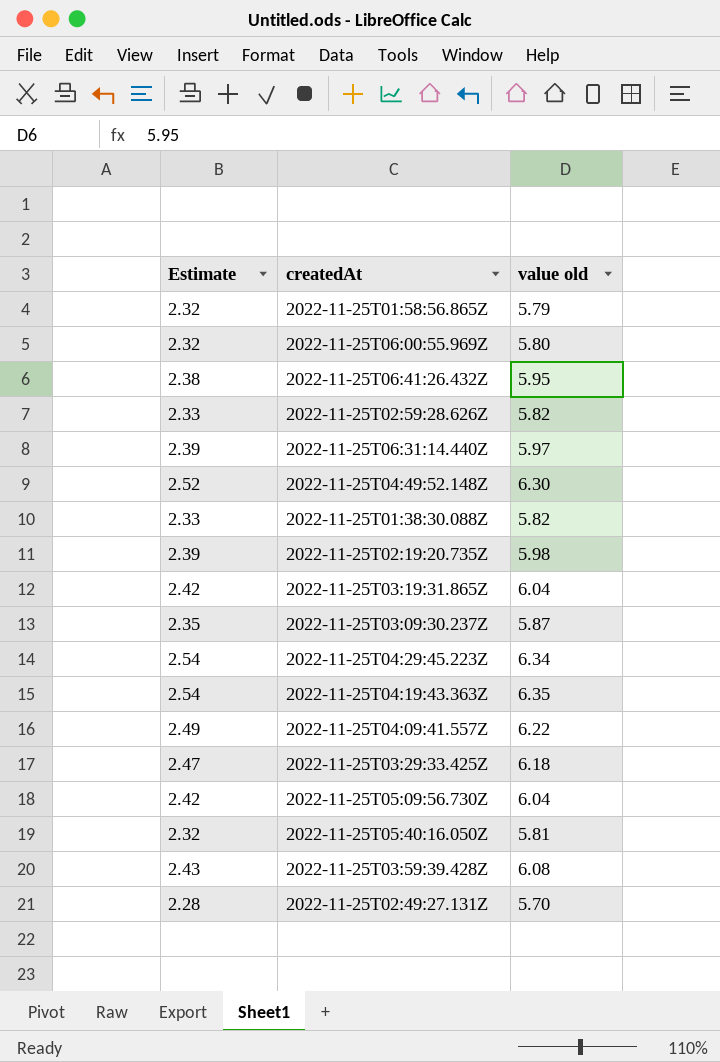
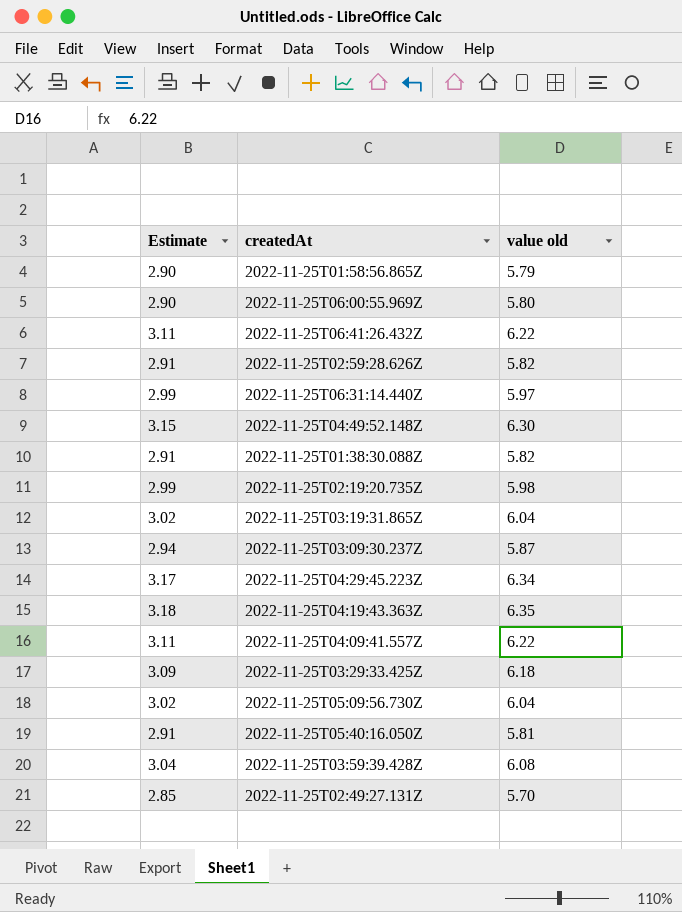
column Estimate | formula: [value old] * 0.4 -> [value old] * 0.5
2022-11-25T06:41:26.432Z | value old: 5.95 -> 6.22

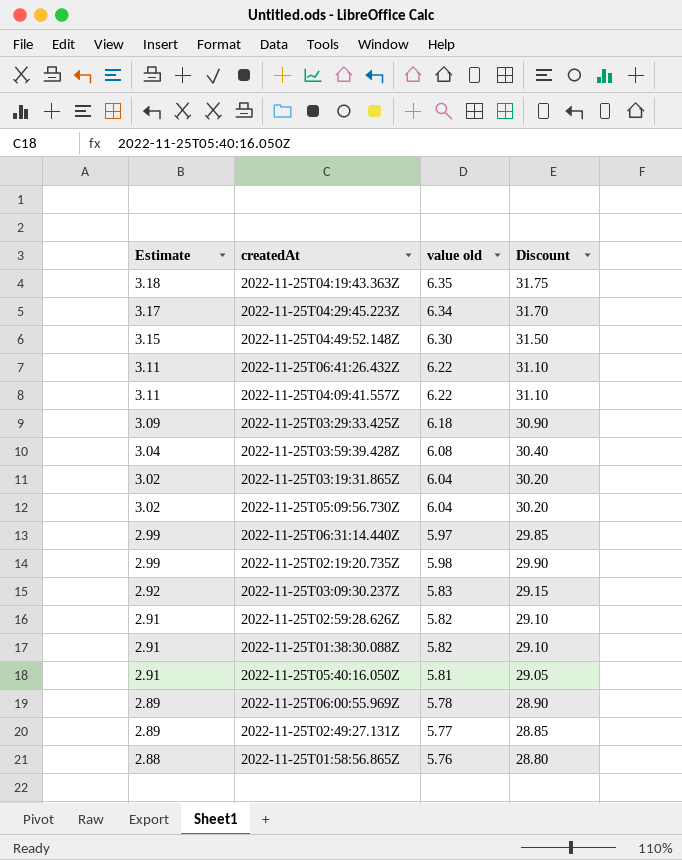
row order: none -> Estimate descending
column Discount | formula: none -> [value old] * 5
2022-11-25T03:09:30.237Z | Estimate: 2.94 -> 2.92
2022-11-25T03:09:30.237Z | value old: 5.87 -> 5.83
2022-11-25T06:00:55.969Z | Estimate: 2.90 -> 2.89
2022-11-25T06:00:55.969Z | value old: 5.80 -> 5.78
2022-11-25T02:49:27.131Z | Estimate: 2.85 -> 2.89
2022-11-25T02:49:27.131Z | value old: 5.70 -> 5.77
2022-11-25T01:58:56.865Z | Estimate: 2.90 -> 2.88
2022-11-25T01:58:56.865Z | value old: 5.79 -> 5.76

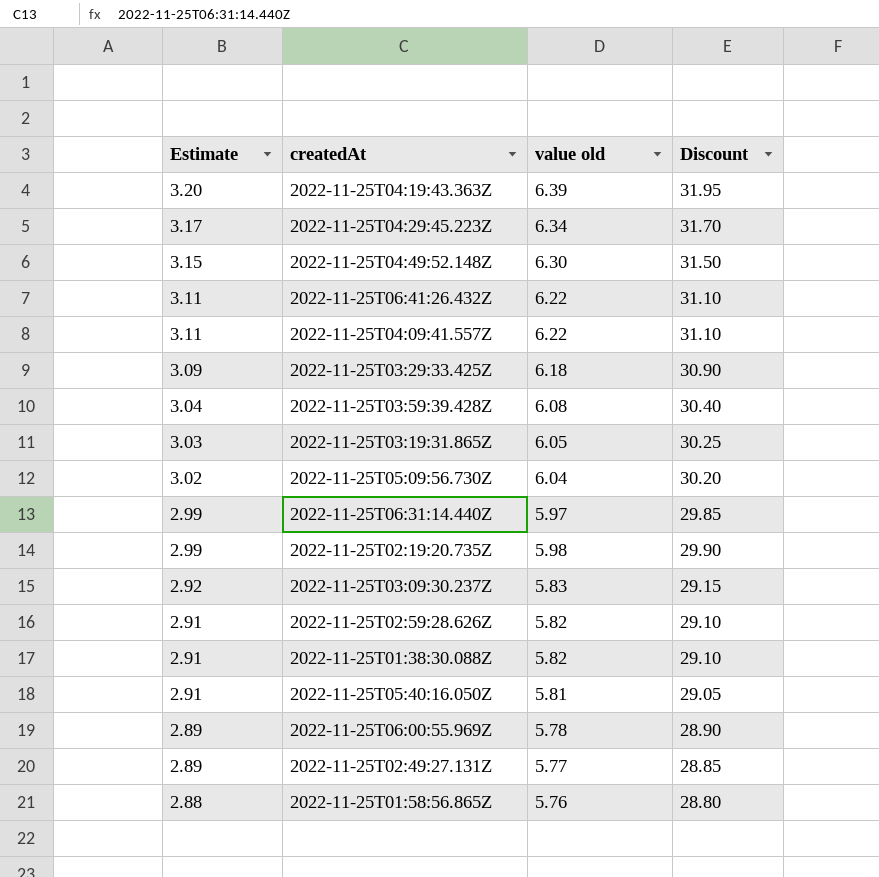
2022-11-25T04:19:43.363Z | Estimate: 3.18 -> 3.20
2022-11-25T04:19:43.363Z | value old: 6.35 -> 6.39
2022-11-25T04:19:43.363Z | Discount: 31.75 -> 31.95
2022-11-25T03:19:31.865Z | Estimate: 3.02 -> 3.03
2022-11-25T03:19:31.865Z | value old: 6.04 -> 6.05
2022-11-25T03:19:31.865Z | Discount: 30.20 -> 30.25

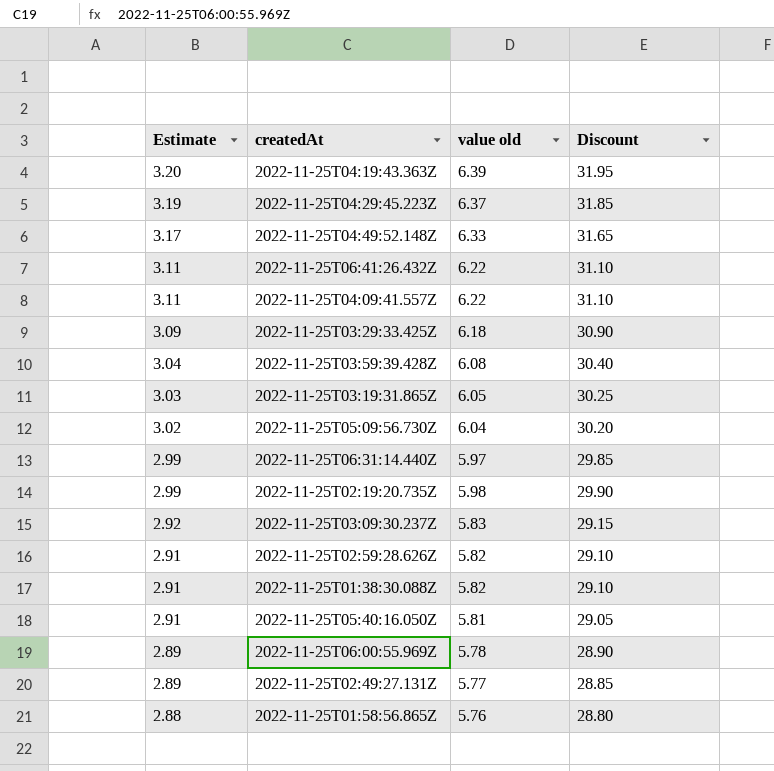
2022-11-25T04:29:45.223Z | Estimate: 3.17 -> 3.19
2022-11-25T04:29:45.223Z | value old: 6.34 -> 6.37
2022-11-25T04:29:45.223Z | Discount: 31.70 -> 31.85
2022-11-25T04:49:52.148Z | Estimate: 3.15 -> 3.17
2022-11-25T04:49:52.148Z | value old: 6.30 -> 6.33
2022-11-25T04:49:52.148Z | Discount: 31.50 -> 31.65

